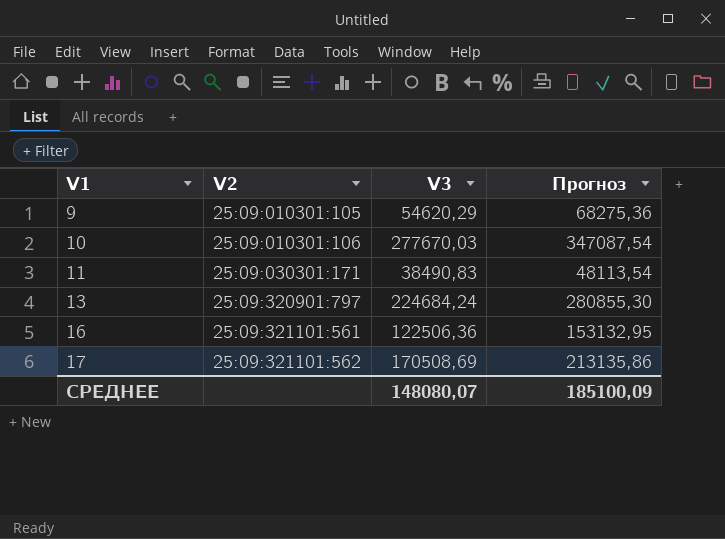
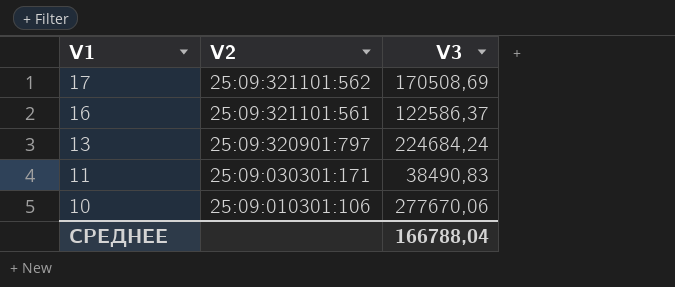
row order: V1 ascending -> V1 descending
column Прогноз | formula: [V3] * 1,25 -> none
row 9: 25:09:010301:105 | 54620,29 | 68275,36 -> none
16 | V3: 122506,36 -> 122586,37
10 | V3: 277670,03 -> 277670,06
СРЕДНЕЕ | V3: 148080,07 -> 166788,04

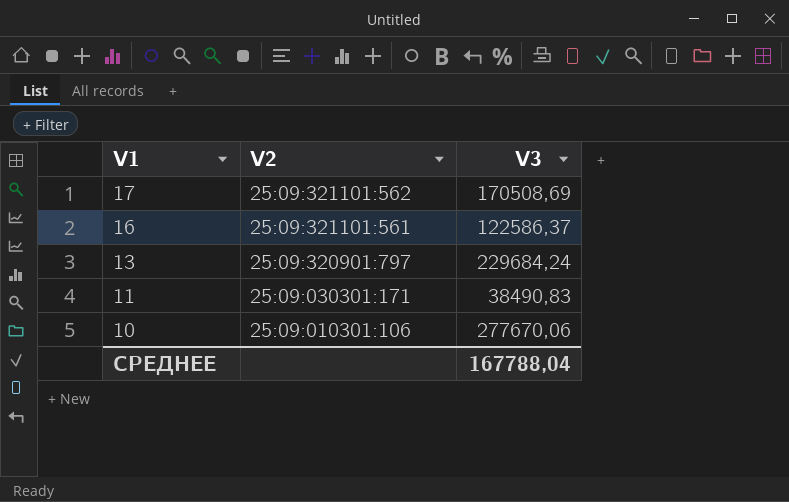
13 | V3: 224684,24 -> 229684,24
СРЕДНЕЕ | V3: 166788,04 -> 167788,04

